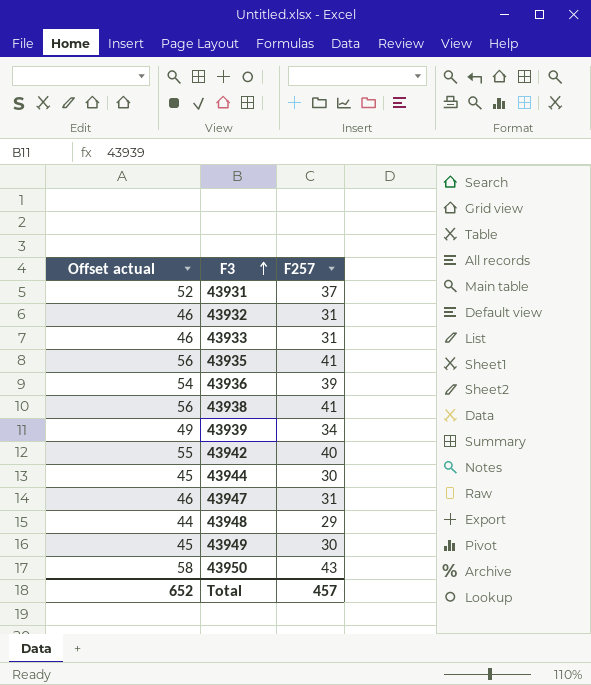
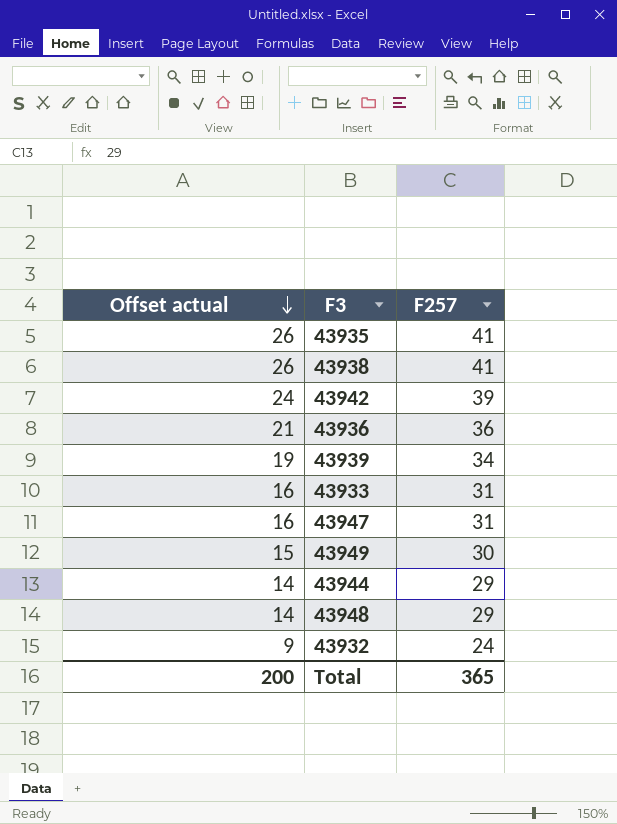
row order: F3 ascending -> Offset actual descending
column Offset actual | formula: [F257] + 15 -> [F257] - 15
row 43931: 52 | 37 -> none
row 43950: 58 | 43 -> none
43942 | F257: 40 -> 39
43936 | F257: 39 -> 36
43944 | F257: 30 -> 29
43932 | F257: 31 -> 24
Total | Offset actual: 652 -> 200
Total | F257: 457 -> 365

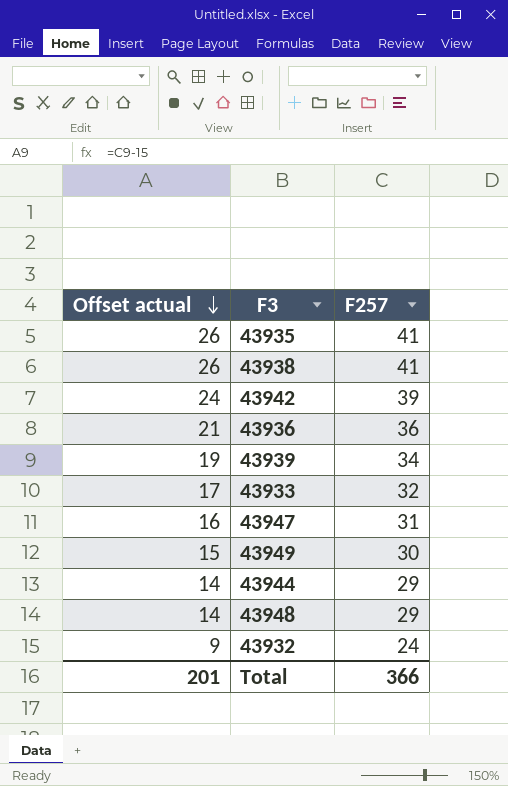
43933 | Offset actual: 16 -> 17
43933 | F257: 31 -> 32
Total | Offset actual: 200 -> 201
Total | F257: 365 -> 366

